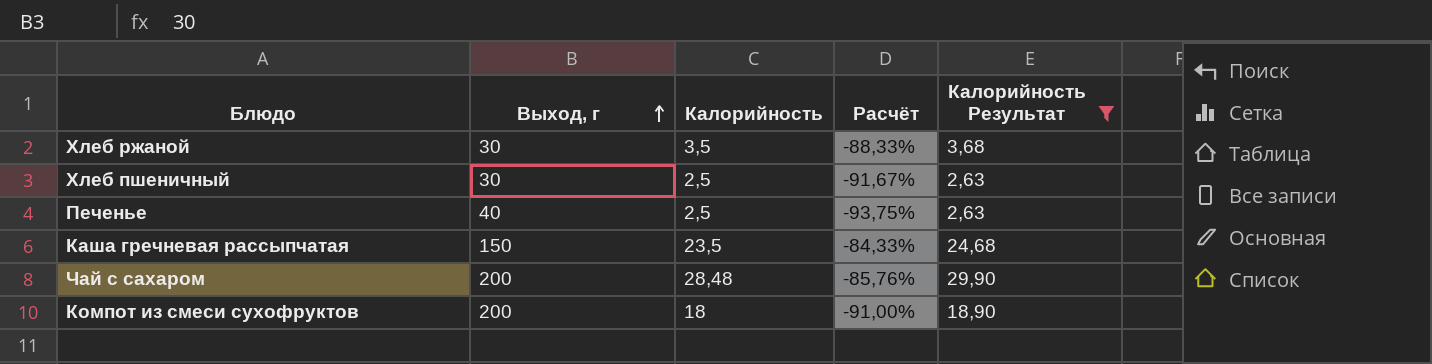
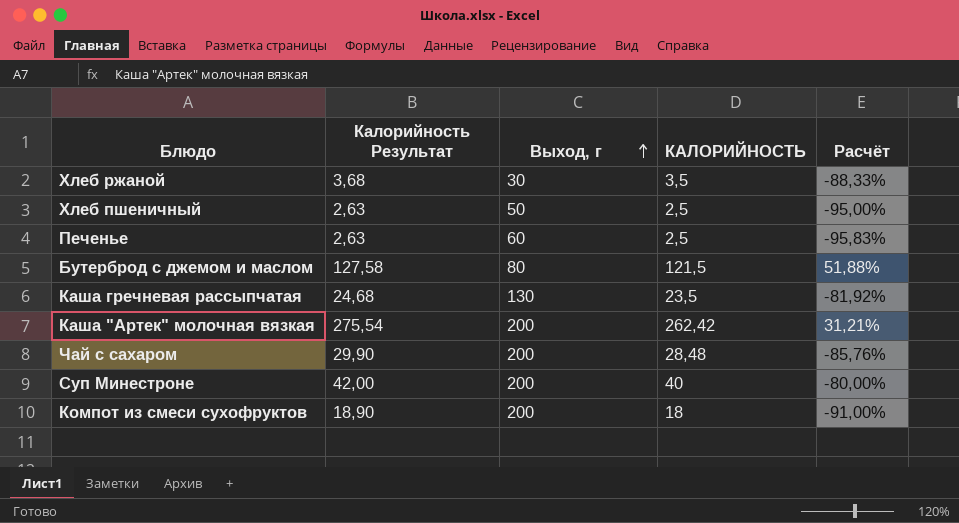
filter: Калорийность Результат <= 29,90 -> none
column Калорийность Результат | position: 5 -> 2
column name: Калорийность -> КАЛОРИЙНОСТЬ
Хлеб пшеничный | Выход, г: 30 -> 50
Хлеб пшеничный | Расчёт: -91,67% -> -95,00%
Печенье | Выход, г: 40 -> 60
Печенье | Расчёт: -93,75% -> -95,83%
Каша гречневая рассыпчатая | Выход, г: 150 -> 130
Каша гречневая рассыпчатая | Расчёт: -84,33% -> -81,92%

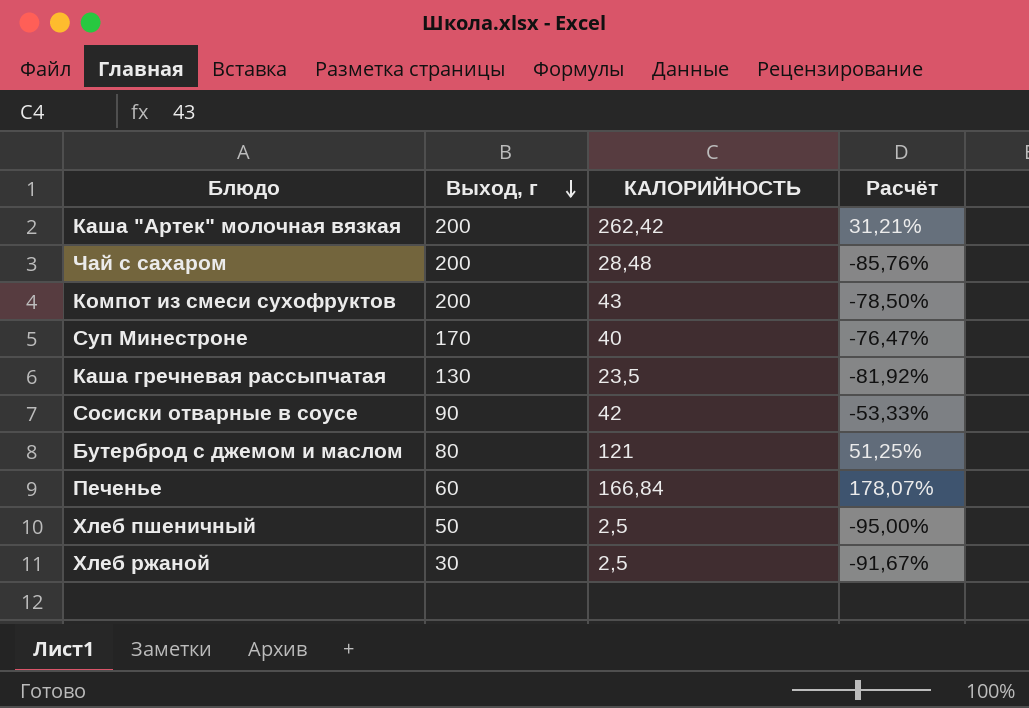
row order: Выход, г ascending -> Выход, г descending
column Калорийность Результат | formula: [КАЛОРИЙНОСТЬ] * 1,05 -> none
Компот из смеси сухофруктов | КАЛОРИЙНОСТЬ: 18 -> 43
Компот из смеси сухофруктов | Расчёт: -91,00% -> -78,50%
Суп Минестроне | Выход, г: 200 -> 170
Суп Минестроне | Расчёт: -80,00% -> -76,47%
row Сосиски отварные в соусе: none -> 90 | 42 | -53,33%
Бутерброд с джемом и маслом | КАЛОРИЙНОСТЬ: 121,5 -> 121
Бутерброд с джемом и маслом | Расчёт: 51,88% -> 51,25%
Печенье | КАЛОРИЙНОСТЬ: 2,5 -> 166,84
Печенье | Расчёт: -95,83% -> 178,07%
Хлеб ржаной | КАЛОРИЙНОСТЬ: 3,5 -> 2,5
Хлеб ржаной | Расчёт: -88,33% -> -91,67%

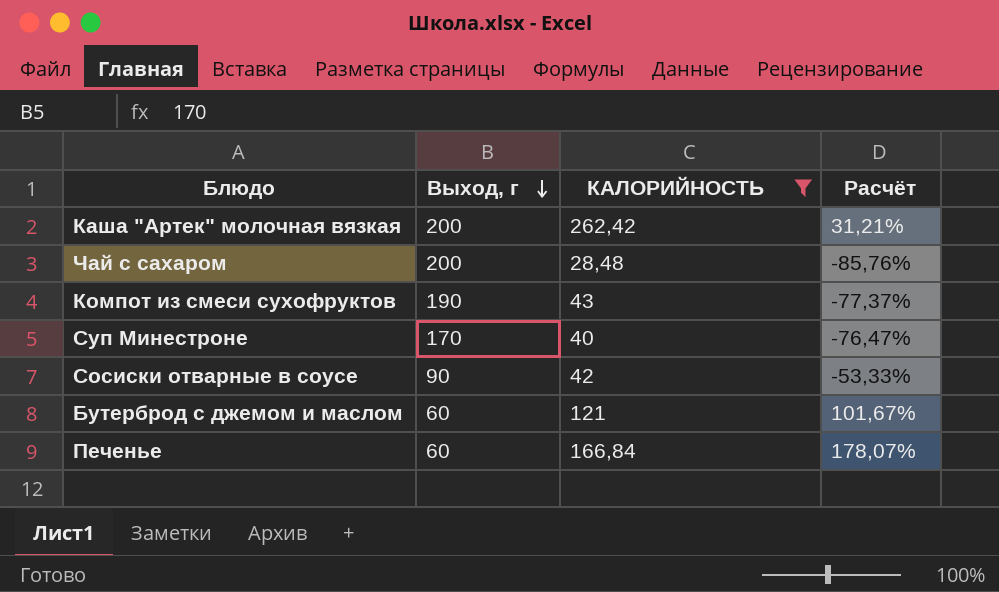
filter: none -> КАЛОРИЙНОСТЬ >= 28,48
Компот из смеси сухофруктов | Выход, г: 200 -> 190
Компот из смеси сухофруктов | Расчёт: -78,50% -> -77,37%
Бутерброд с джемом и маслом | Выход, г: 80 -> 60
Бутерброд с джемом и маслом | Расчёт: 51,25% -> 101,67%

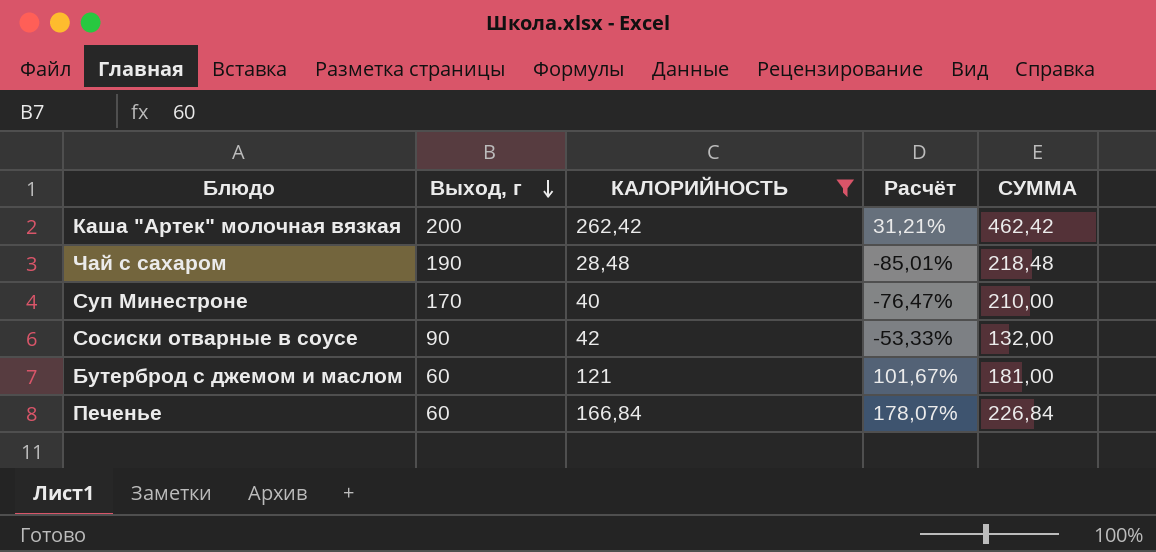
column СУММА | formula: none -> [Выход, г] + [КАЛОРИЙНОСТЬ]
row Компот из смеси сухофруктов: 190 | 43 | -77,37% -> none
Чай с сахаром | Выход, г: 200 -> 190
Чай с сахаром | Расчёт: -85,76% -> -85,01%

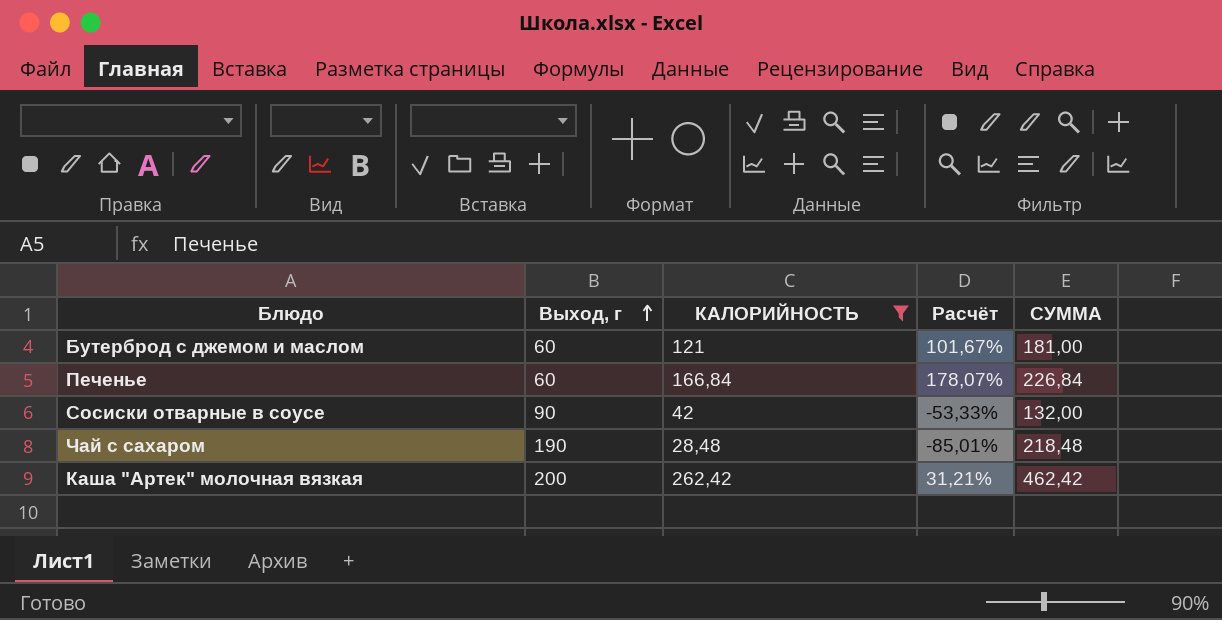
row order: Выход, г descending -> Выход, г ascending
row Суп Минестроне: 170 | 40 | -76,47% | 210,00 -> none

